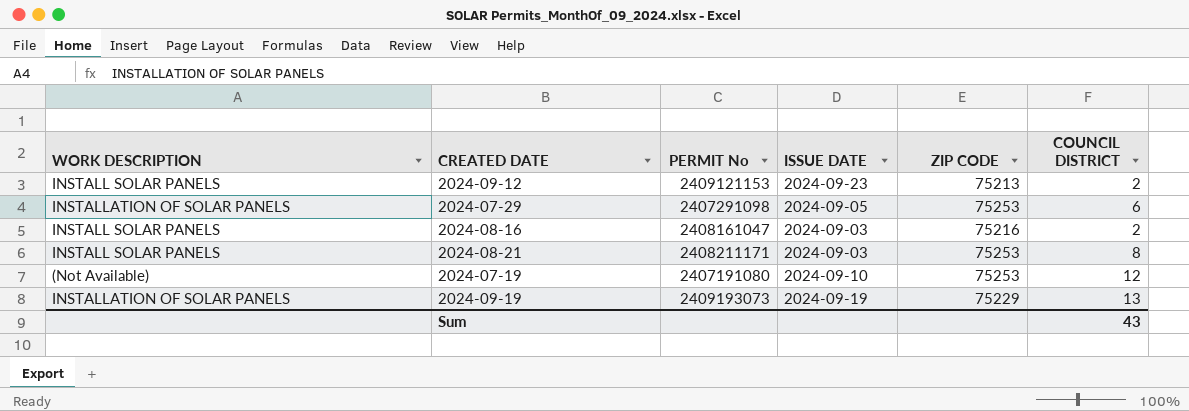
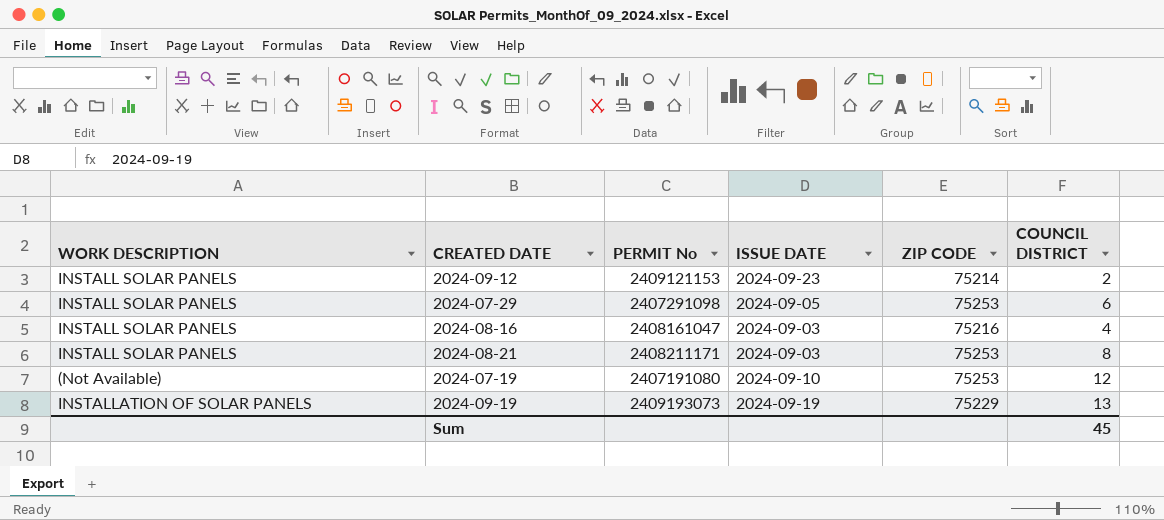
2024-09-12 | ZIP CODE: 75213 -> 75214
2024-07-29 | WORK DESCRIPTION: INSTALLATION OF SOLAR PANELS -> INSTALL SOLAR PANELS
2024-08-16 | COUNCIL DISTRICT: 2 -> 4
Sum | COUNCIL DISTRICT: 43 -> 45

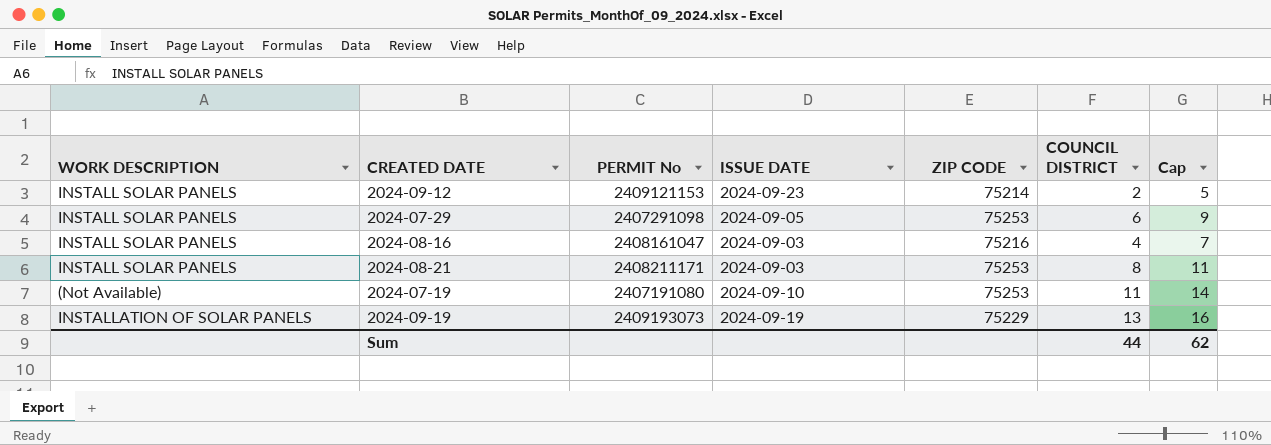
column Cap | formula: none -> [COUNCIL DISTRICT] + 3
2024-07-19 | COUNCIL DISTRICT: 12 -> 11
Sum | COUNCIL DISTRICT: 45 -> 44

